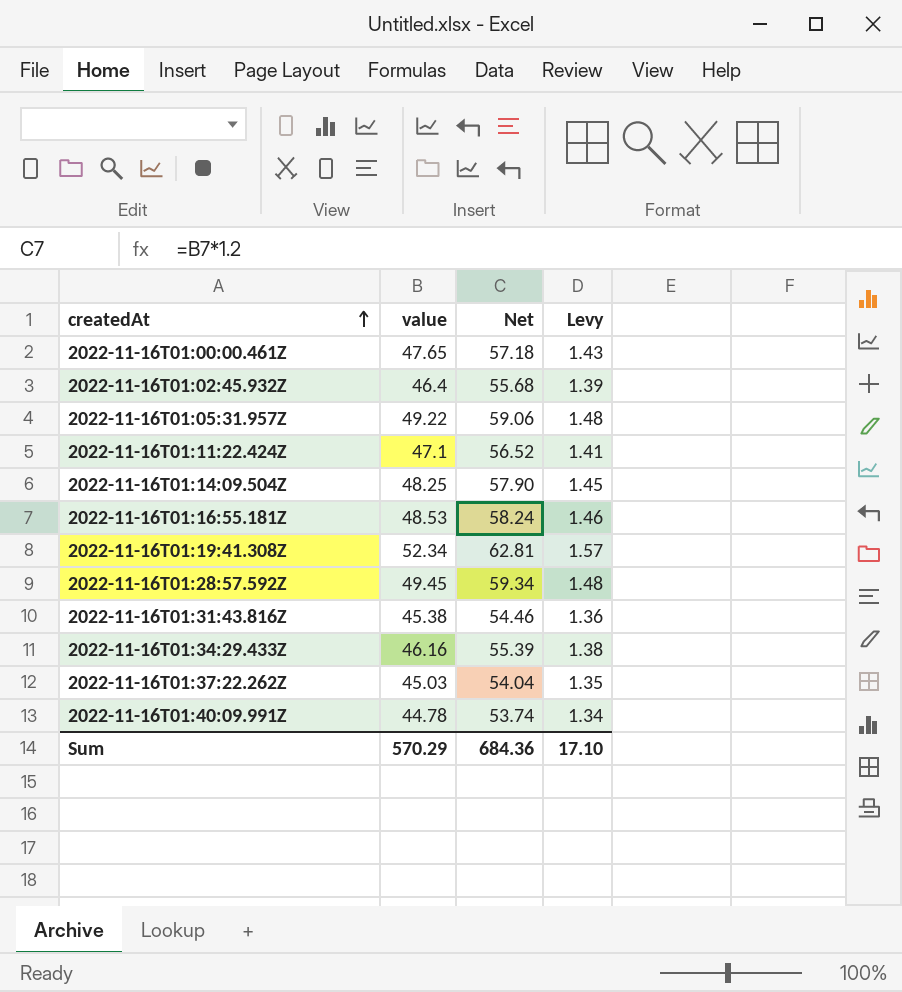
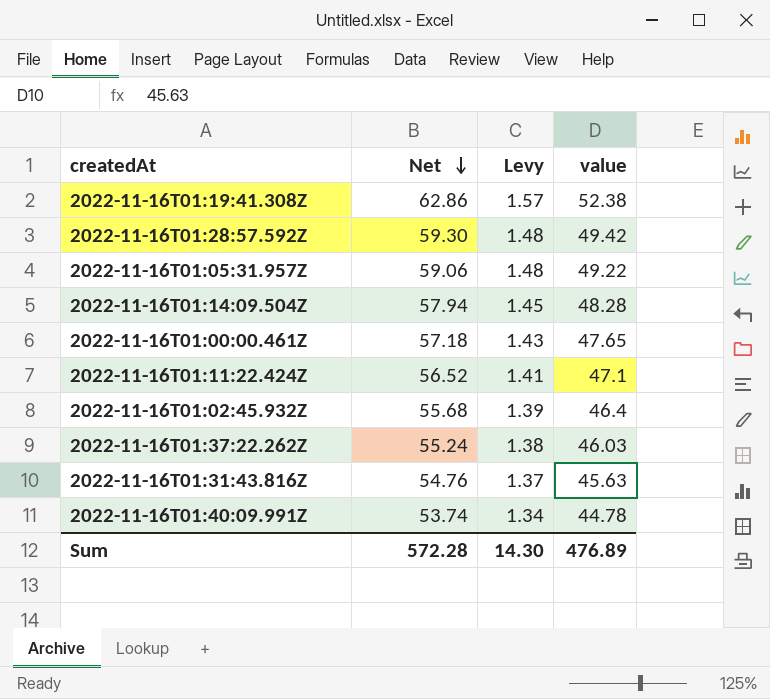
row order: createdAt ascending -> Net descending
column value | position: 2 -> 4
row 2022-11-16T01:16:55.181Z: 48.53 | 58.24 | 1.46 -> none
row 2022-11-16T01:34:29.433Z: 46.16 | 55.39 | 1.38 -> none
2022-11-16T01:19:41.308Z | Net: 62.81 -> 62.86
2022-11-16T01:19:41.308Z | value: 52.34 -> 52.38
2022-11-16T01:28:57.592Z | Net: 59.34 -> 59.30
2022-11-16T01:28:57.592Z | value: 49.45 -> 49.42
2022-11-16T01:14:09.504Z | Net: 57.90 -> 57.94
2022-11-16T01:14:09.504Z | value: 48.25 -> 48.28
2022-11-16T01:37:22.262Z | Net: 54.04 -> 55.24
2022-11-16T01:37:22.262Z | Levy: 1.35 -> 1.38
2022-11-16T01:37:22.262Z | value: 45.03 -> 46.03
2022-11-16T01:31:43.816Z | Net: 54.46 -> 54.76
2022-11-16T01:31:43.816Z | Levy: 1.36 -> 1.37
2022-11-16T01:31:43.816Z | value: 45.38 -> 45.63
Sum | Net: 684.36 -> 572.28
Sum | Levy: 17.10 -> 14.30
Sum | value: 570.29 -> 476.89

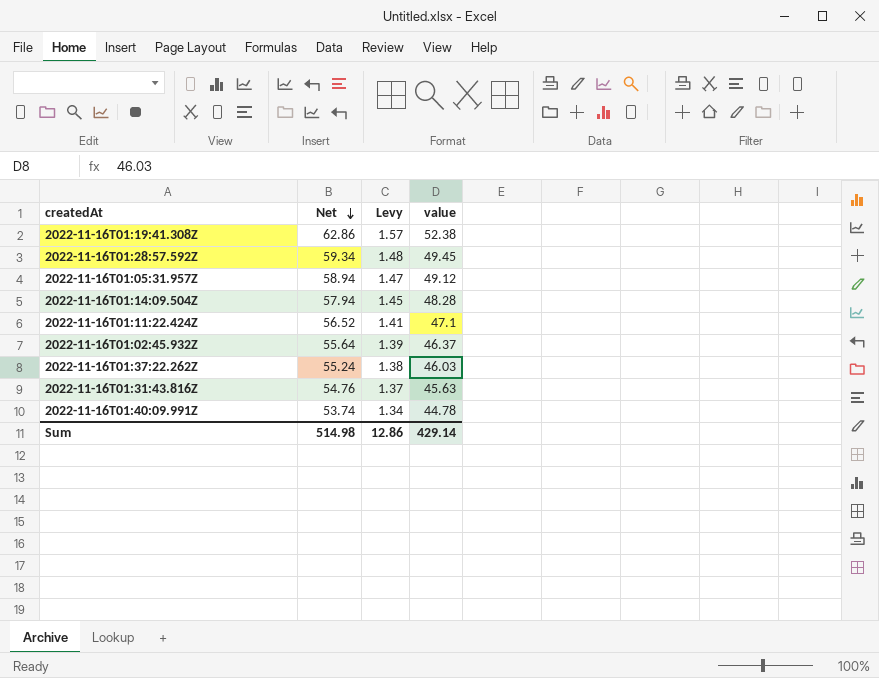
row 2022-11-16T01:00:00.461Z: 57.18 | 1.43 | 47.65 -> none
2022-11-16T01:28:57.592Z | Net: 59.30 -> 59.34
2022-11-16T01:28:57.592Z | value: 49.42 -> 49.45
2022-11-16T01:05:31.957Z | Net: 59.06 -> 58.94
2022-11-16T01:05:31.957Z | Levy: 1.48 -> 1.47
2022-11-16T01:05:31.957Z | value: 49.22 -> 49.12
2022-11-16T01:02:45.932Z | Net: 55.68 -> 55.64
2022-11-16T01:02:45.932Z | value: 46.4 -> 46.37
Sum | Net: 572.28 -> 514.98
Sum | Levy: 14.30 -> 12.86
Sum | value: 476.89 -> 429.14

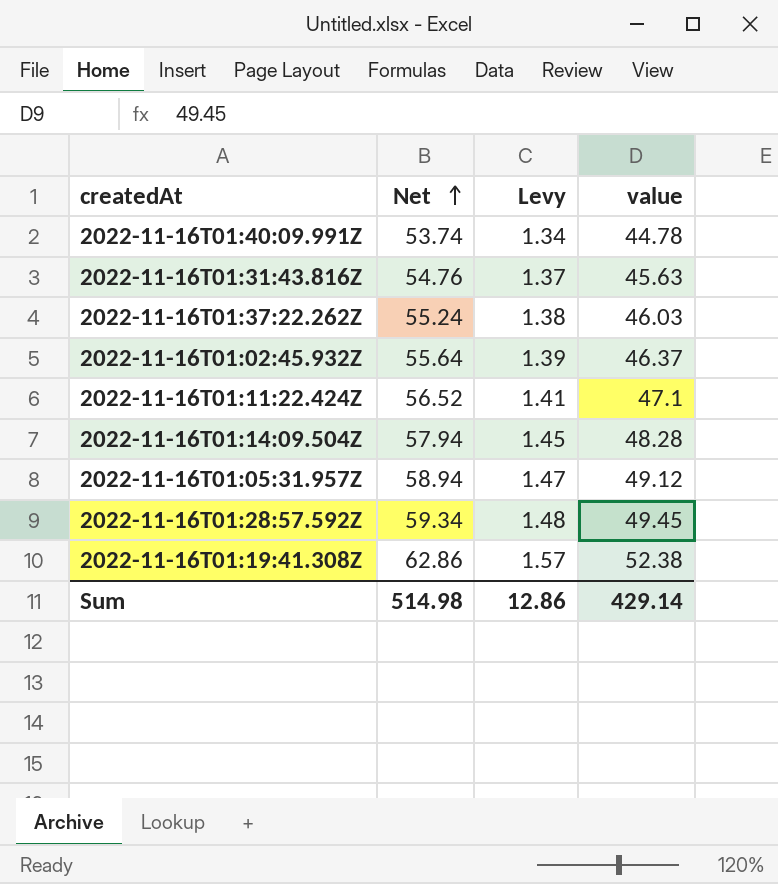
row order: Net descending -> Net ascending

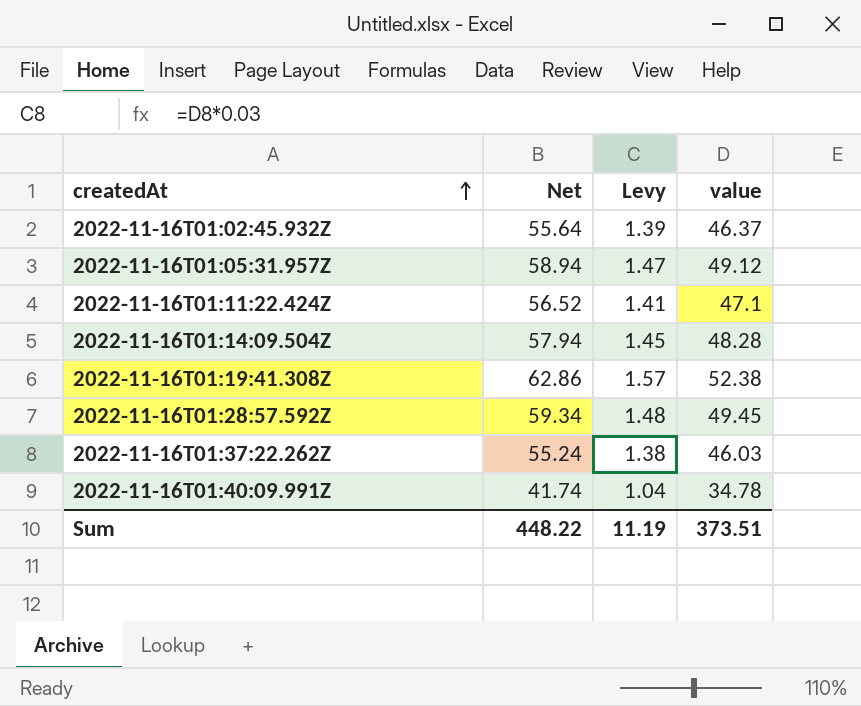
row order: Net ascending -> createdAt ascending
row 2022-11-16T01:31:43.816Z: 54.76 | 1.37 | 45.63 -> none
2022-11-16T01:40:09.991Z | Net: 53.74 -> 41.74
2022-11-16T01:40:09.991Z | Levy: 1.34 -> 1.04
2022-11-16T01:40:09.991Z | value: 44.78 -> 34.78
Sum | Net: 514.98 -> 448.22
Sum | Levy: 12.86 -> 11.19
Sum | value: 429.14 -> 373.51

